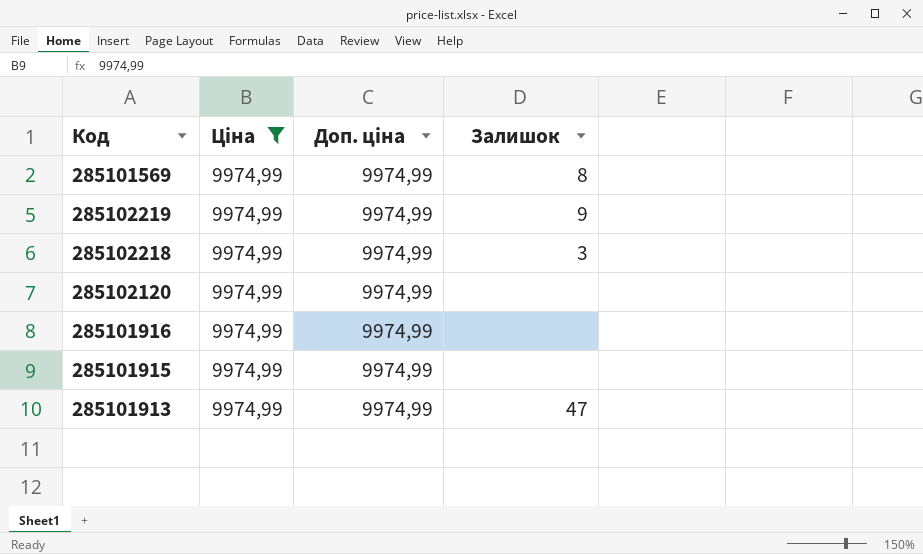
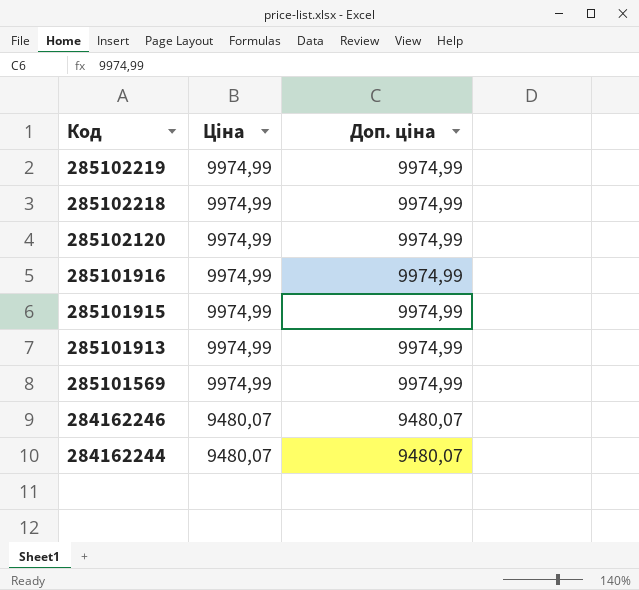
filter: Ціна = 9974,99 -> none
row order: none -> Код descending
column Залишок | position: 4 -> none

